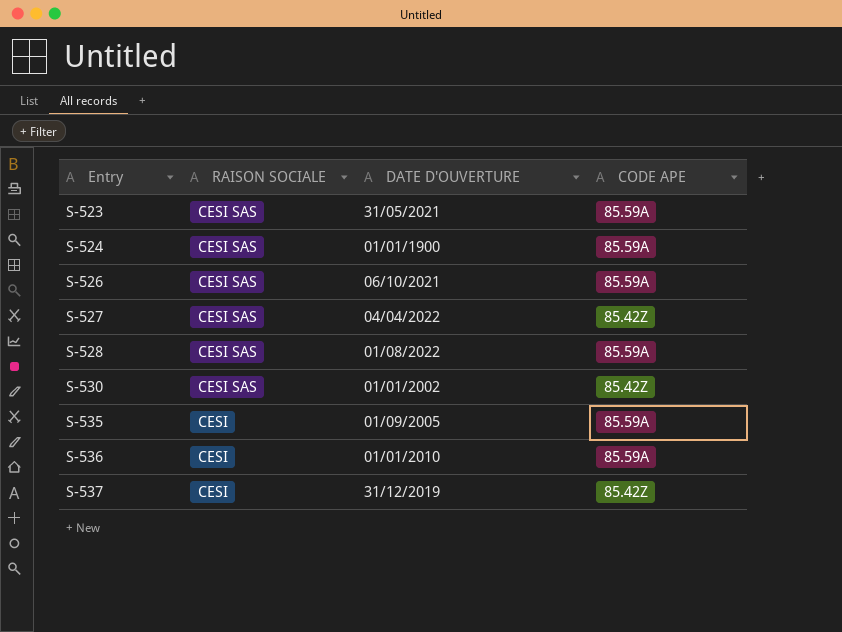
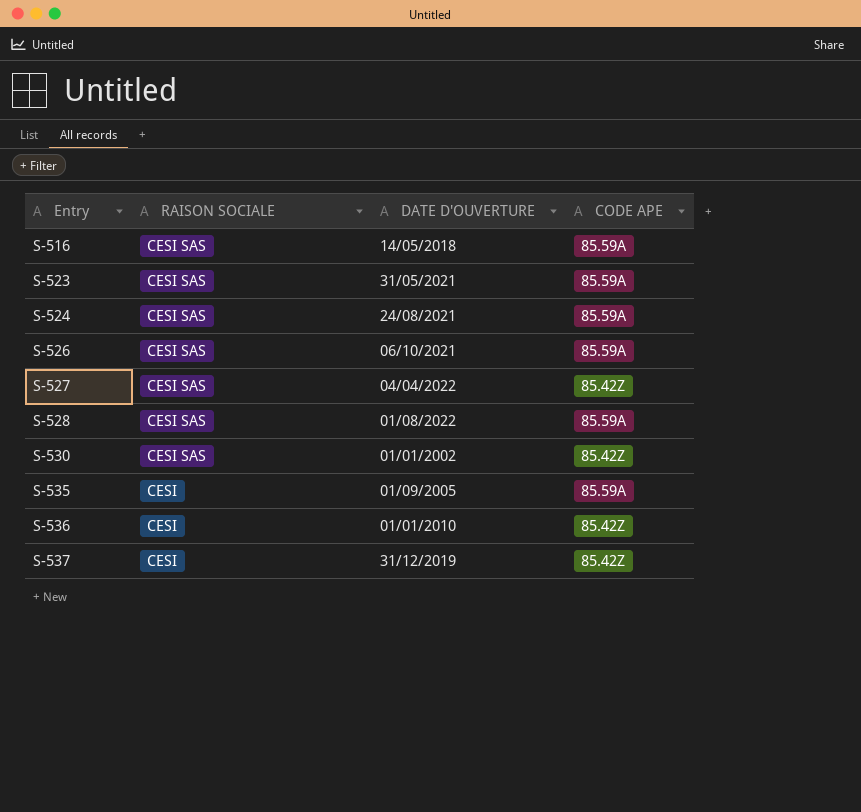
row S-516: none -> CESI SAS | 14/05/2018 | 85.59A
S-524 | DATE D'OUVERTURE: 01/01/1900 -> 24/08/2021
S-536 | CODE APE: 85.59A -> 85.42Z

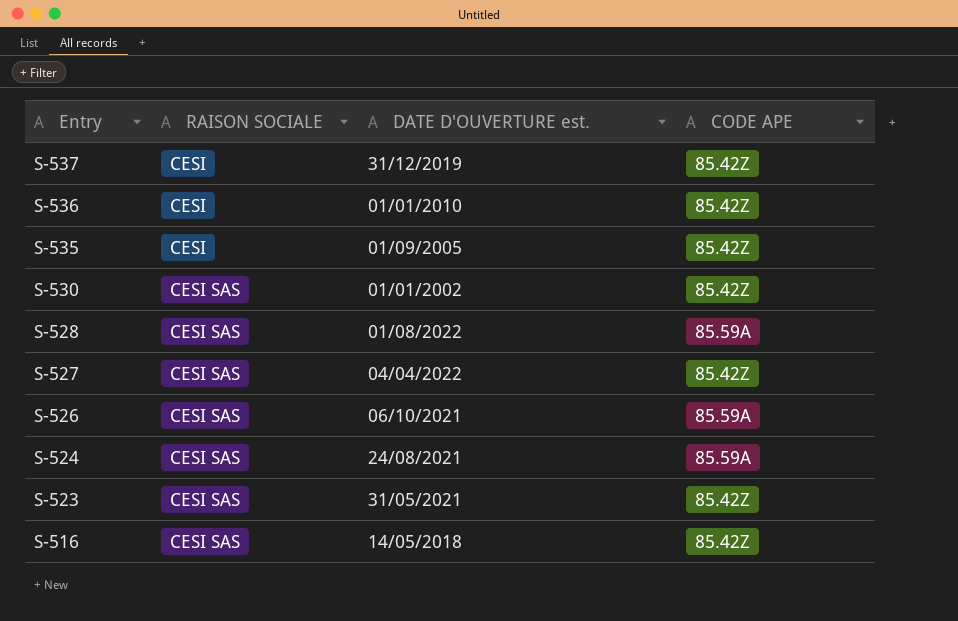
row order: Entry ascending -> Entry descending
column name: DATE D'OUVERTURE -> DATE D'OUVERTURE est.
S-535 | CODE APE: 85.59A -> 85.42Z
S-523 | CODE APE: 85.59A -> 85.42Z
S-516 | CODE APE: 85.59A -> 85.42Z

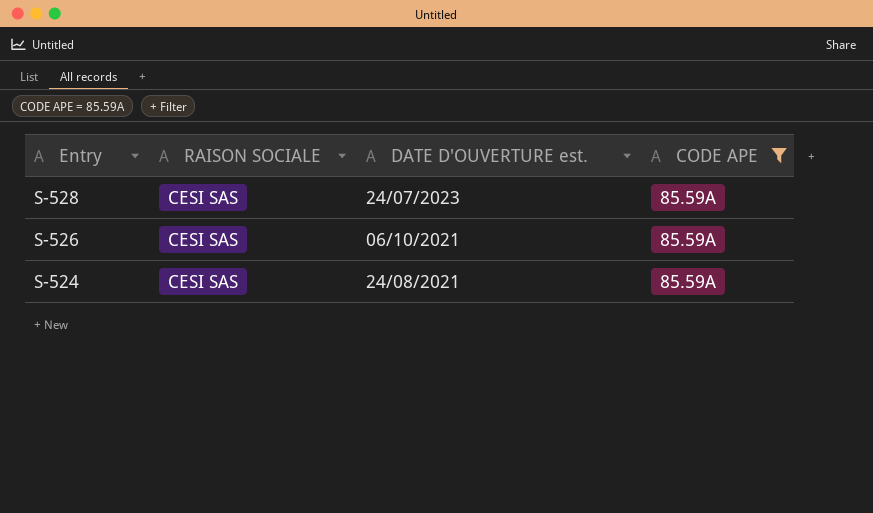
filter: none -> CODE APE = 85.59A
S-528 | DATE D'OUVERTURE est.: 01/08/2022 -> 24/07/2023

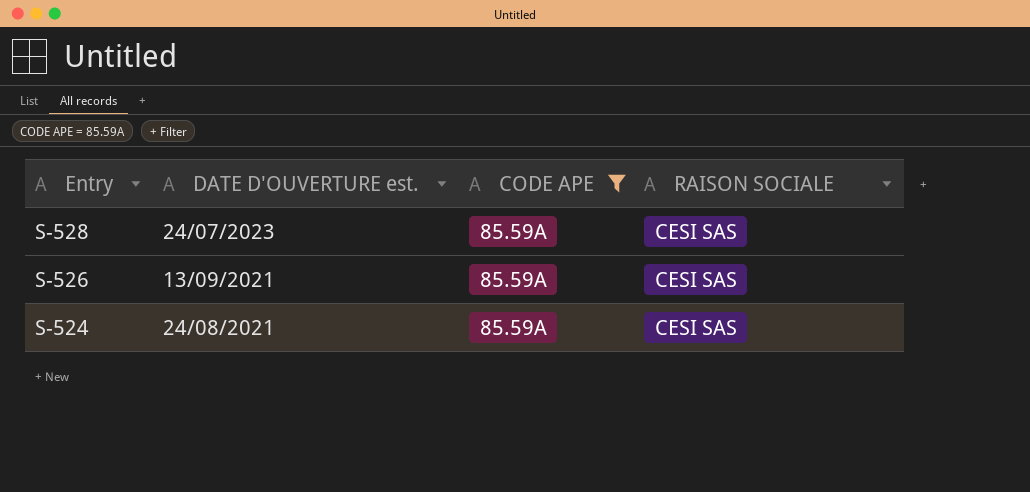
column RAISON SOCIALE | position: 2 -> 4
S-526 | DATE D'OUVERTURE est.: 06/10/2021 -> 13/09/2021

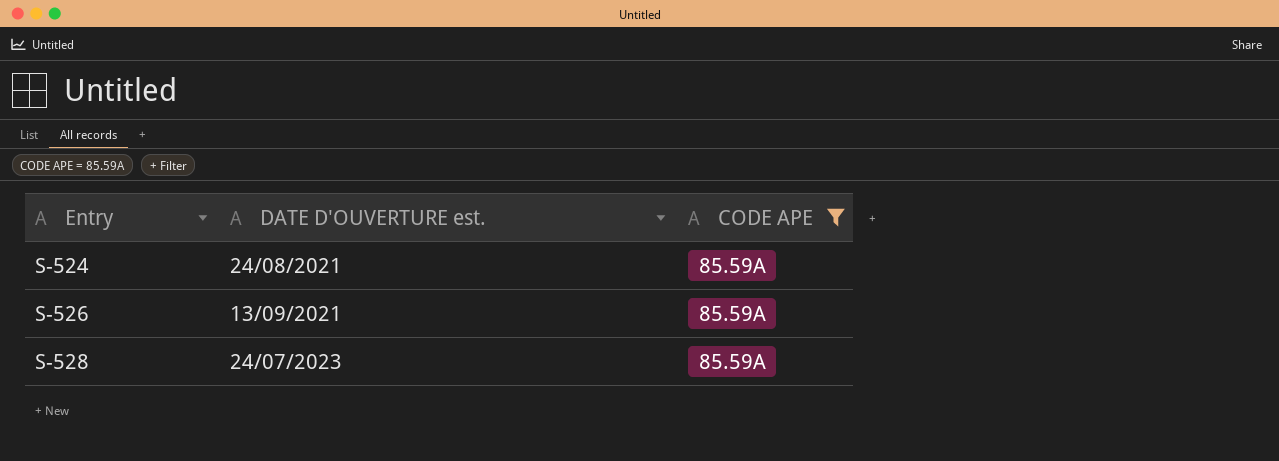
row order: Entry descending -> Entry ascending
column RAISON SOCIALE | position: 4 -> none

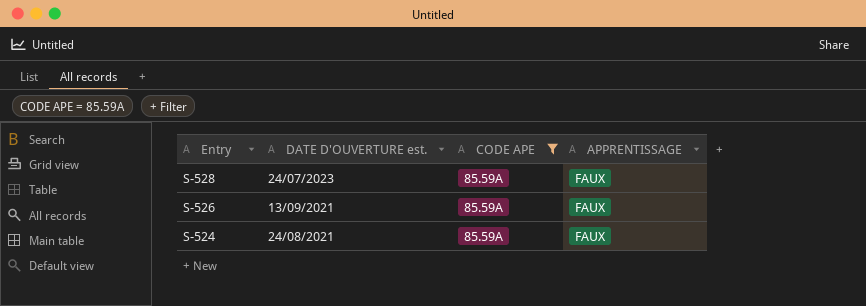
row order: Entry ascending -> Entry descending
column APPRENTISSAGE | position: none -> 4

